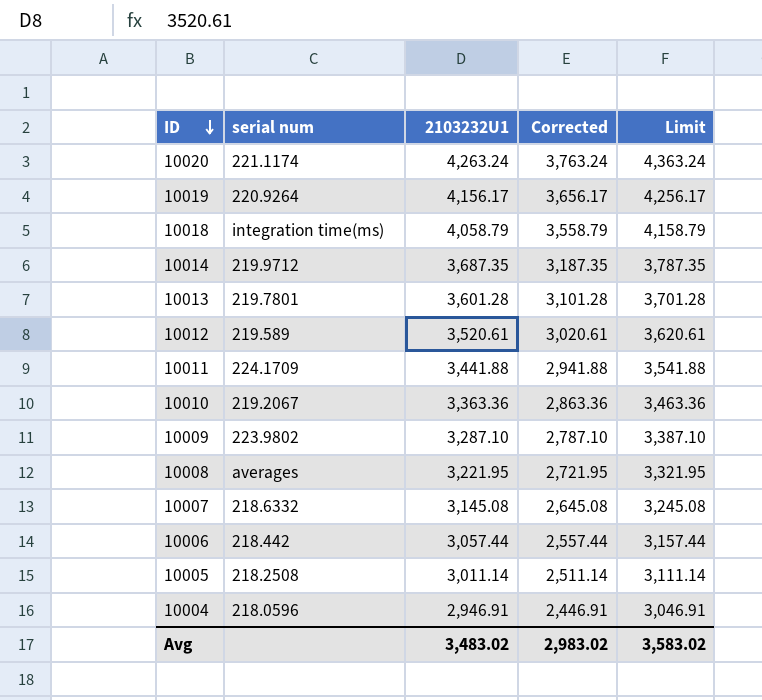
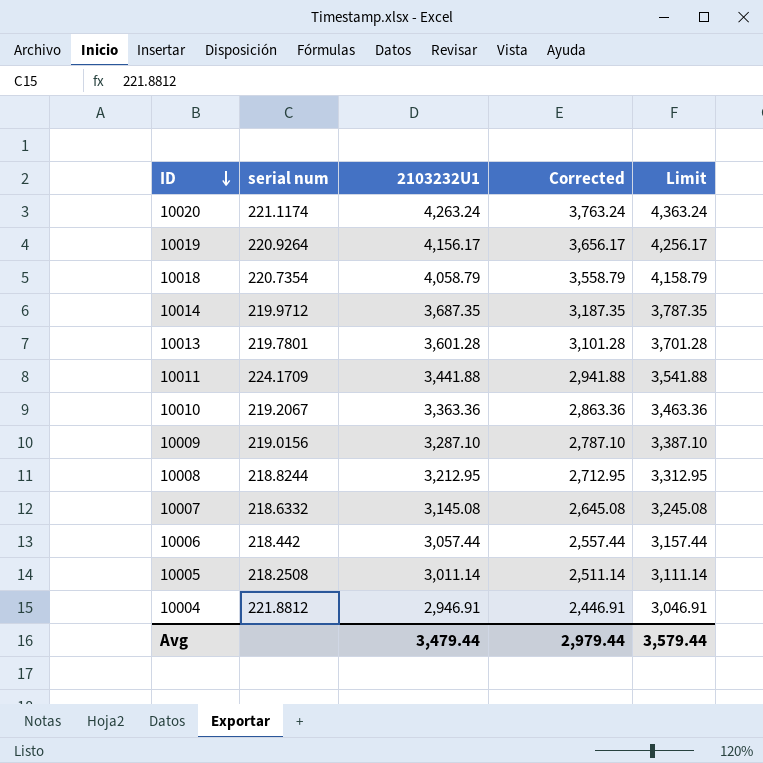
row 10012: 219.589 | 3,520.61 | 3,020.61 | 3,620.61 -> none
10018 | serial num: integration time(ms) -> 220.7354
10009 | serial num: 223.9802 -> 219.0156
10008 | serial num: averages -> 218.8244
10008 | 2103232U1: 3,221.95 -> 3,212.95
10008 | Corrected: 2,721.95 -> 2,712.95
10008 | Limit: 3,321.95 -> 3,312.95
10004 | serial num: 218.0596 -> 221.8812
Avg | 2103232U1: 3,483.02 -> 3,479.44
Avg | Corrected: 2,983.02 -> 2,979.44
Avg | Limit: 3,583.02 -> 3,579.44

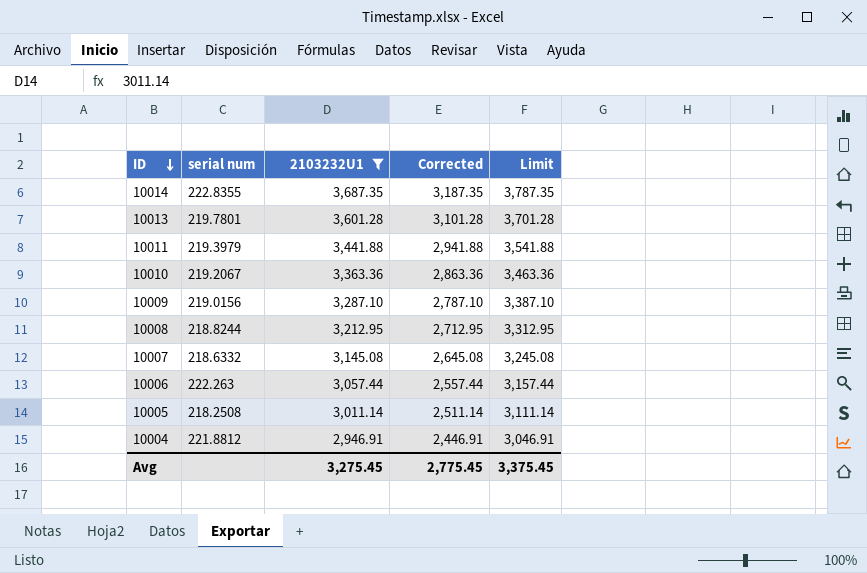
filter: none -> 2103232U1 <= 3,687.35
10014 | serial num: 219.9712 -> 222.8355
10011 | serial num: 224.1709 -> 219.3979
10006 | serial num: 218.442 -> 222.263
Avg | 2103232U1: 3,479.44 -> 3,275.45
Avg | Corrected: 2,979.44 -> 2,775.45
Avg | Limit: 3,579.44 -> 3,375.45

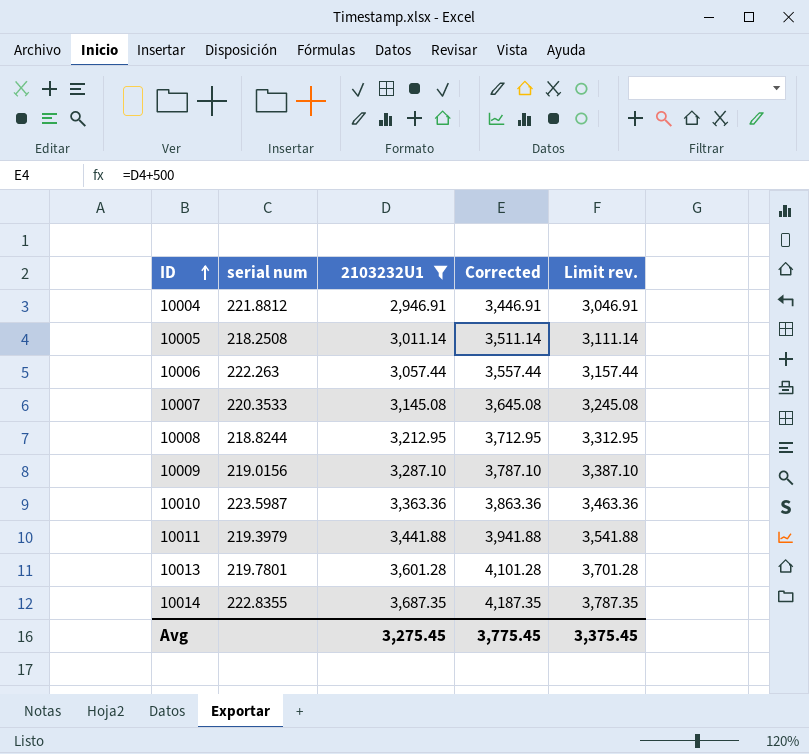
row order: ID descending -> ID ascending
column Corrected | formula: [2103232U1] - 500 -> [2103232U1] + 500
column name: Limit -> Limit rev.
10007 | serial num: 218.6332 -> 220.3533
10010 | serial num: 219.2067 -> 223.5987
Avg | Corrected: 2,775.45 -> 3,775.45

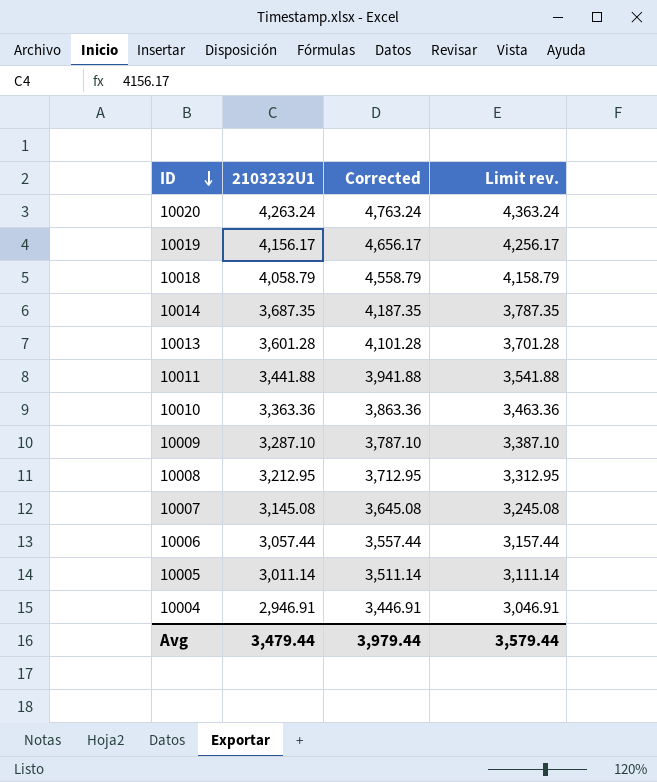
filter: 2103232U1 <= 3,687.35 -> none
row order: ID ascending -> ID descending
column serial num | position: 2 -> none
Avg | 2103232U1: 3,275.45 -> 3,479.44
Avg | Corrected: 3,775.45 -> 3,979.44
Avg | Limit rev.: 3,375.45 -> 3,579.44

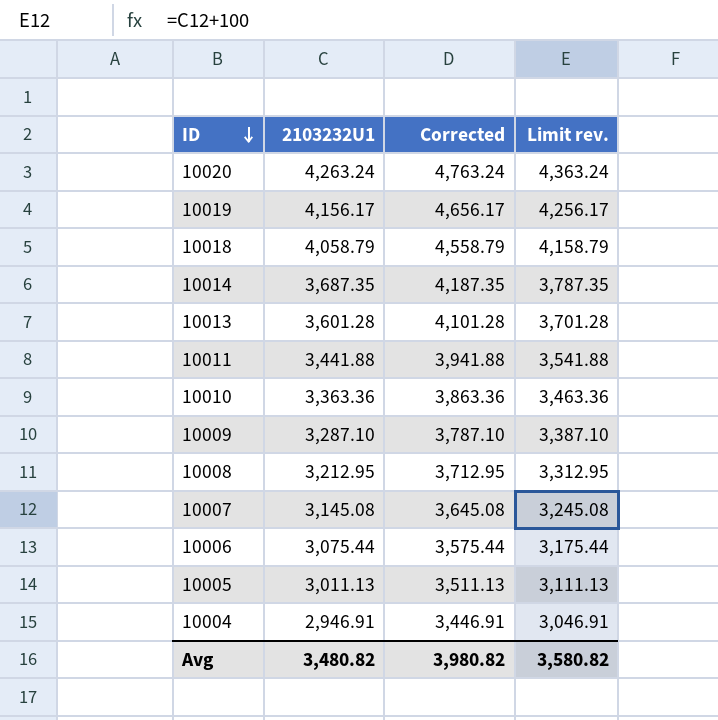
10006 | 2103232U1: 3,057.44 -> 3,075.44
10006 | Corrected: 3,557.44 -> 3,575.44
10006 | Limit rev.: 3,157.44 -> 3,175.44
10005 | 2103232U1: 3,011.14 -> 3,011.13
10005 | Corrected: 3,511.14 -> 3,511.13
10005 | Limit rev.: 3,111.14 -> 3,111.13
Avg | 2103232U1: 3,479.44 -> 3,480.82
Avg | Corrected: 3,979.44 -> 3,980.82
Avg | Limit rev.: 3,579.44 -> 3,580.82

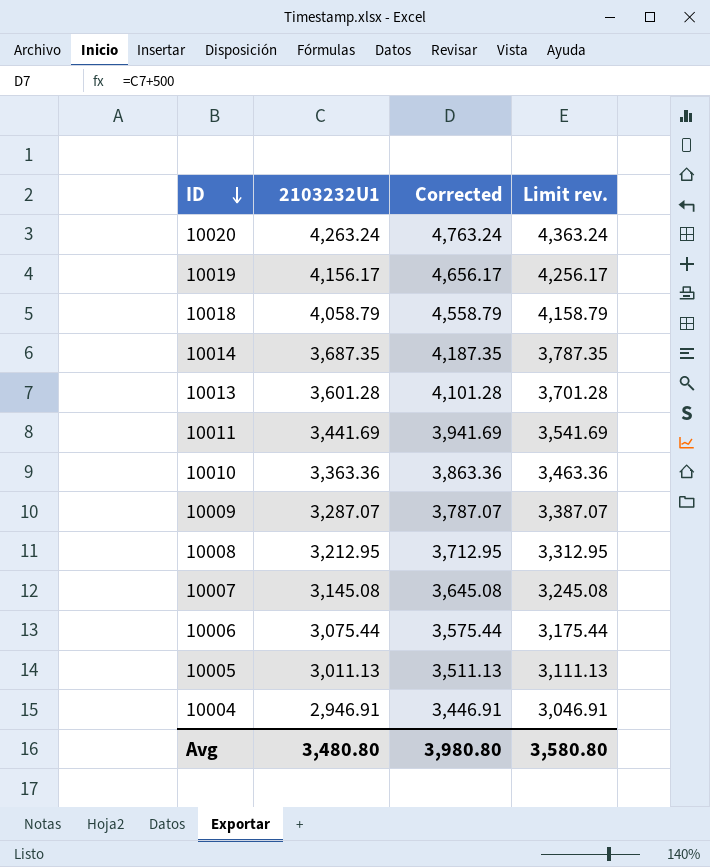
10011 | 2103232U1: 3,441.88 -> 3,441.69
10011 | Corrected: 3,941.88 -> 3,941.69
10011 | Limit rev.: 3,541.88 -> 3,541.69
10009 | 2103232U1: 3,287.10 -> 3,287.07
10009 | Corrected: 3,787.10 -> 3,787.07
10009 | Limit rev.: 3,387.10 -> 3,387.07
Avg | 2103232U1: 3,480.82 -> 3,480.80
Avg | Corrected: 3,980.82 -> 3,980.80
Avg | Limit rev.: 3,580.82 -> 3,580.80

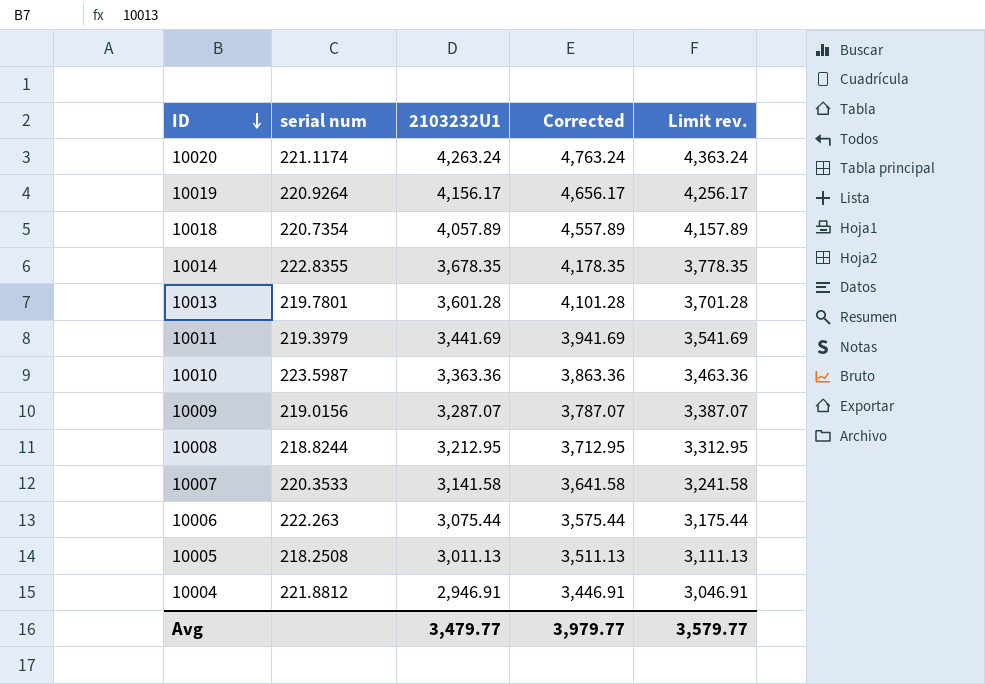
column serial num | position: none -> 2
10018 | 2103232U1: 4,058.79 -> 4,057.89
10018 | Corrected: 4,558.79 -> 4,557.89
10018 | Limit rev.: 4,158.79 -> 4,157.89
10014 | 2103232U1: 3,687.35 -> 3,678.35
10014 | Corrected: 4,187.35 -> 4,178.35
10014 | Limit rev.: 3,787.35 -> 3,778.35
10007 | 2103232U1: 3,145.08 -> 3,141.58
10007 | Corrected: 3,645.08 -> 3,641.58
10007 | Limit rev.: 3,245.08 -> 3,241.58
Avg | 2103232U1: 3,480.80 -> 3,479.77
Avg | Corrected: 3,980.80 -> 3,979.77
Avg | Limit rev.: 3,580.80 -> 3,579.77

